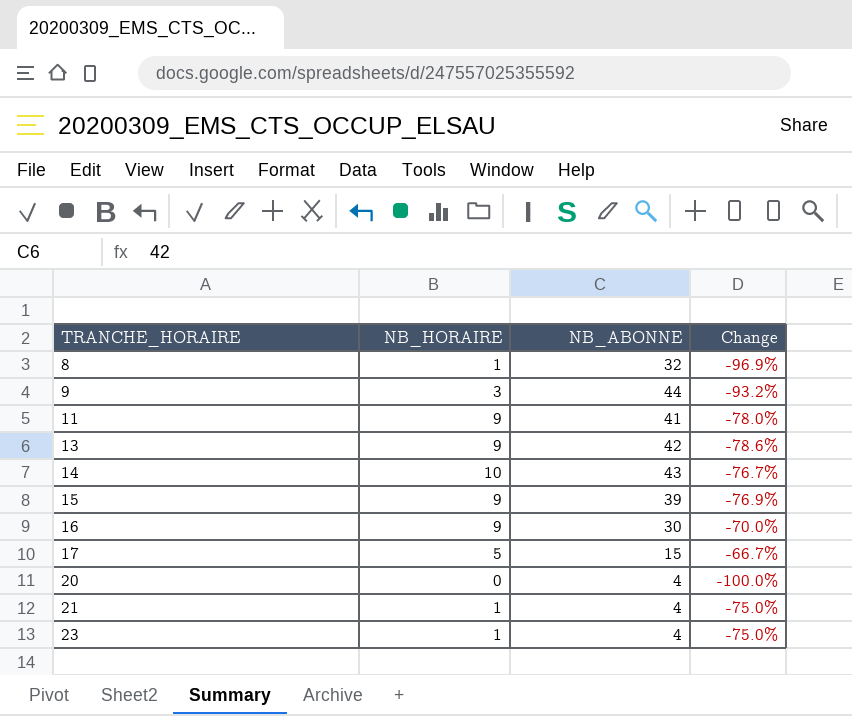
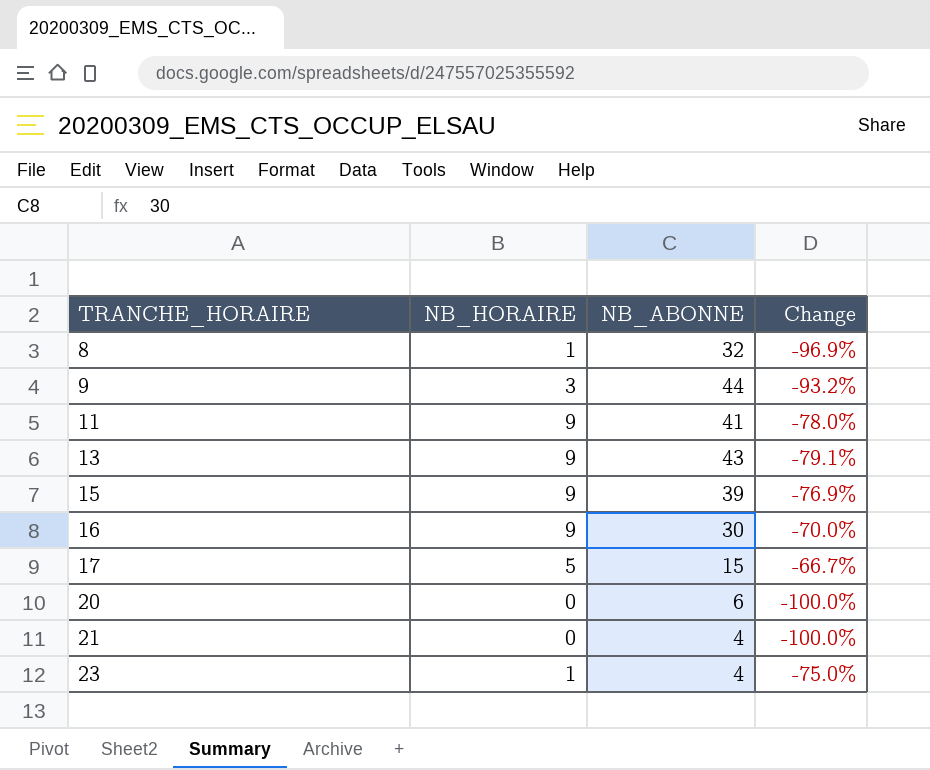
row 14: 10 | 43 | -76.7% -> none
13 | NB_ABONNE: 42 -> 43
13 | Change: -78.6% -> -79.1%
20 | NB_ABONNE: 4 -> 6
21 | NB_HORAIRE: 1 -> 0
21 | Change: -75.0% -> -100.0%

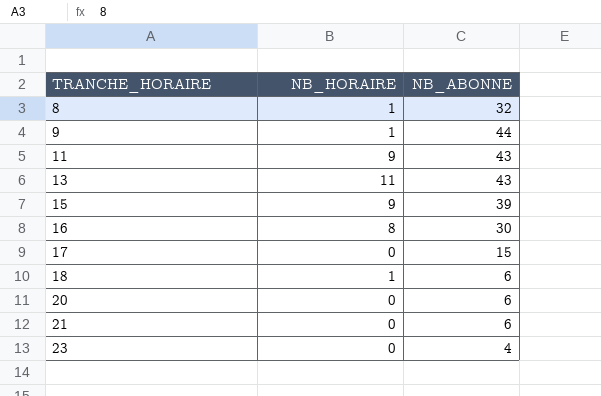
column Change | formula: ([NB_HORAIRE] - [NB_ABONNE]) / [NB_ABONNE] -> none
9 | NB_HORAIRE: 3 -> 1
11 | NB_ABONNE: 41 -> 43
13 | NB_HORAIRE: 9 -> 11
16 | NB_HORAIRE: 9 -> 8
17 | NB_HORAIRE: 5 -> 0
row 18: none -> 1 | 6
21 | NB_ABONNE: 4 -> 6
23 | NB_HORAIRE: 1 -> 0

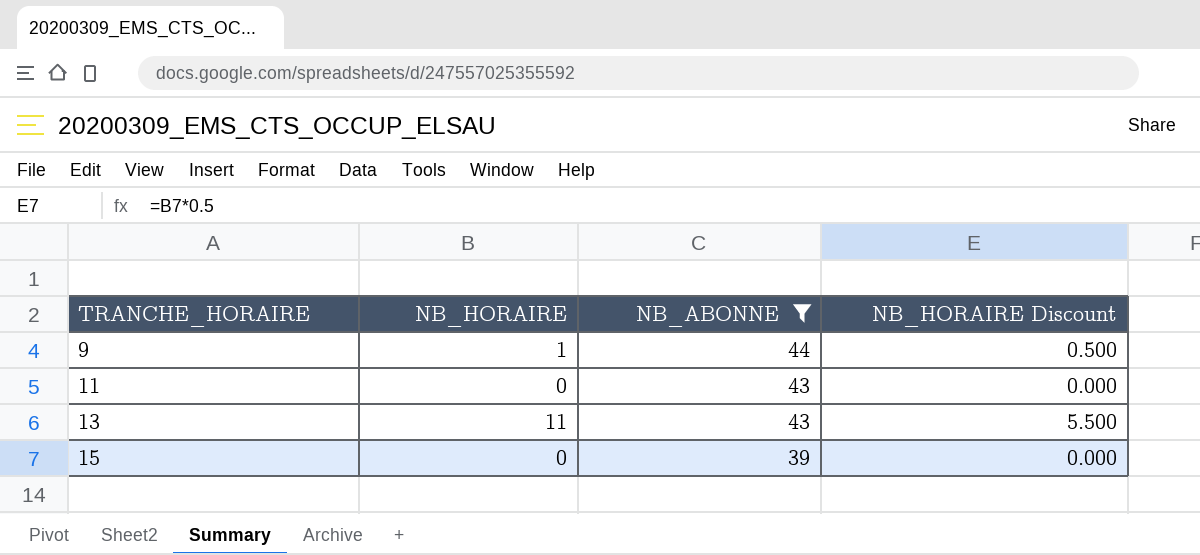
filter: none -> NB_ABONNE >= 39
column NB_HORAIRE Discount | formula: none -> [NB_HORAIRE] * 0.5
11 | NB_HORAIRE: 9 -> 0
15 | NB_HORAIRE: 9 -> 0

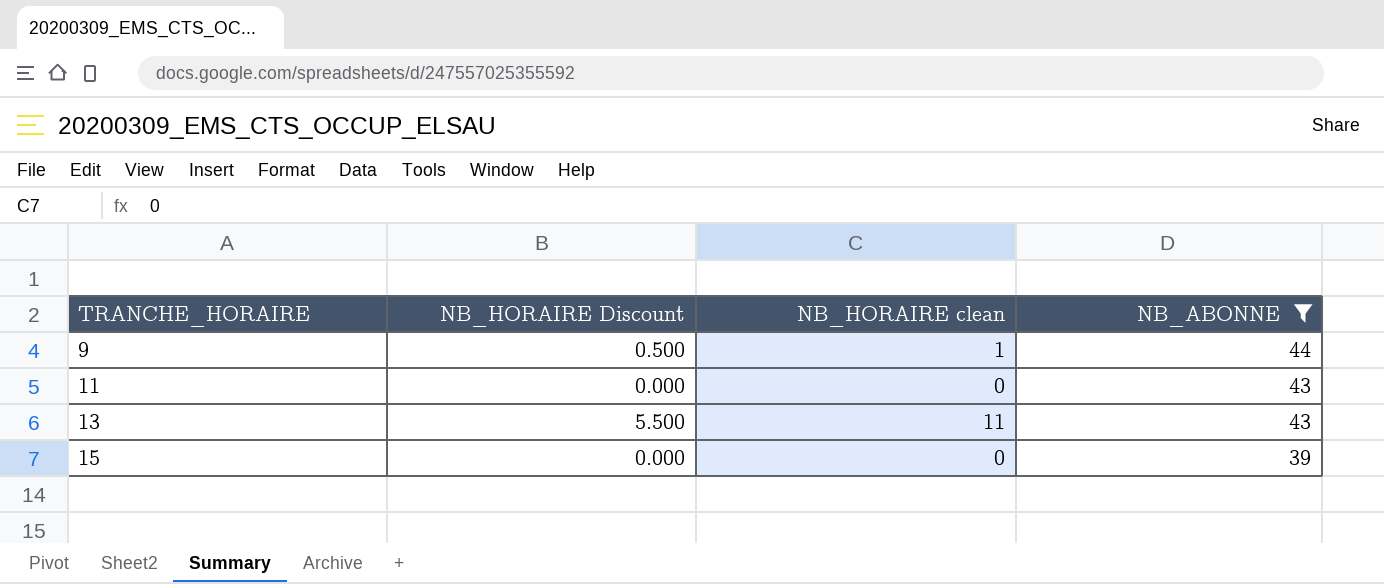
column NB_HORAIRE Discount | position: 4 -> 2
column name: NB_HORAIRE -> NB_HORAIRE clean

